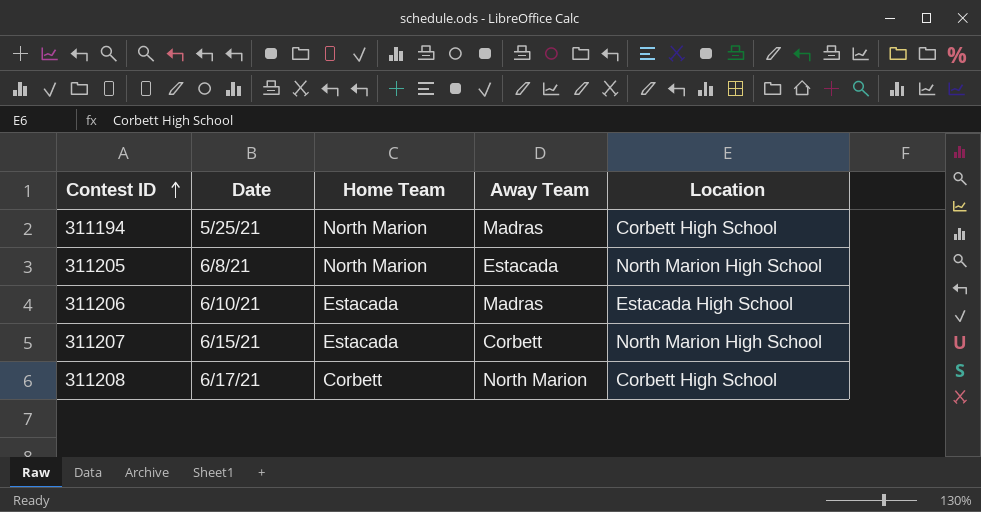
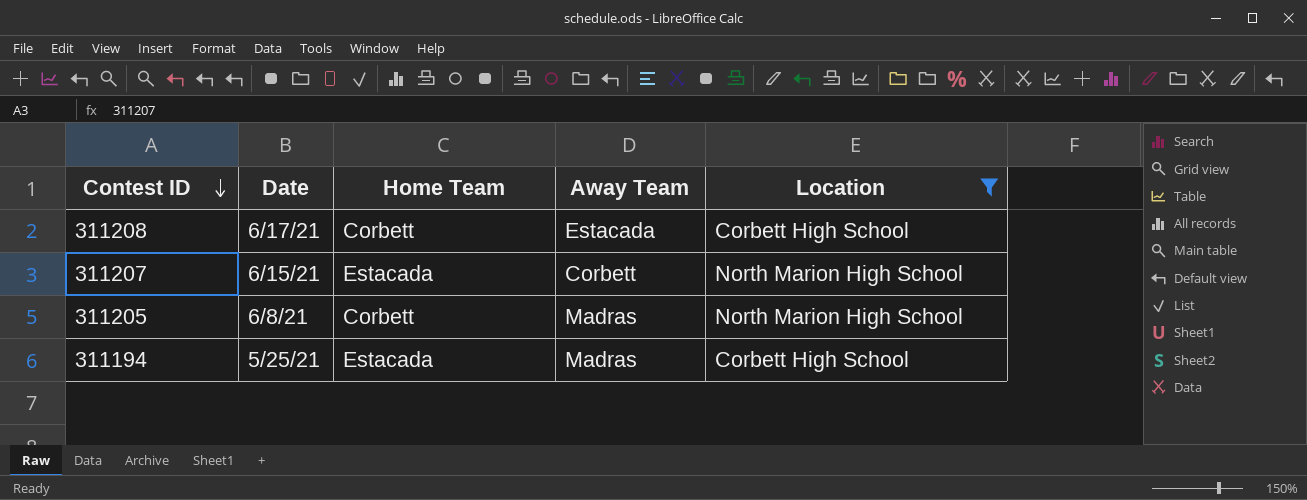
filter: none -> Location != Estacada High School
row order: Contest ID ascending -> Contest ID descending
311208 | Away Team: North Marion -> Estacada
311205 | Home Team: North Marion -> Corbett
311205 | Away Team: Estacada -> Madras
311194 | Home Team: North Marion -> Estacada

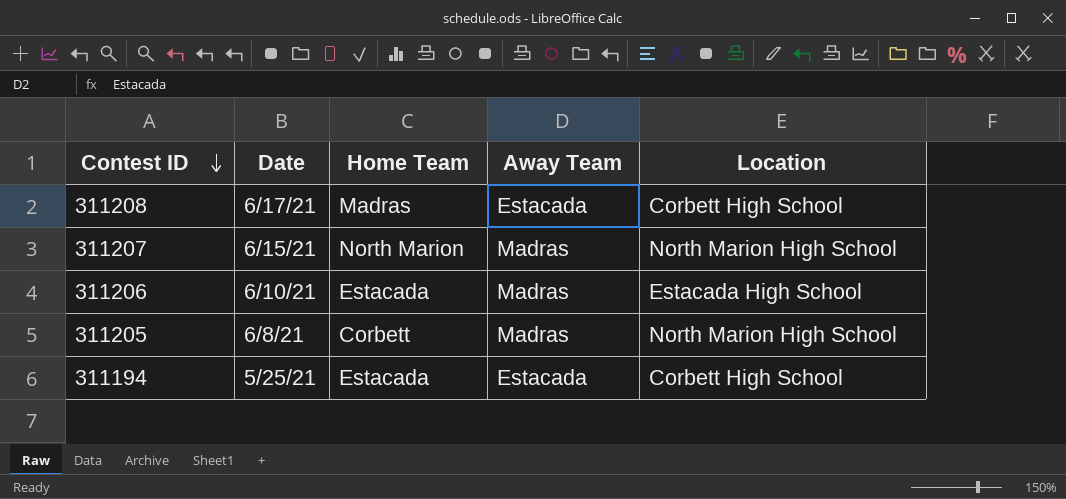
filter: Location != Estacada High School -> none
311208 | Home Team: Corbett -> Madras
311207 | Home Team: Estacada -> North Marion
311207 | Away Team: Corbett -> Madras
311194 | Away Team: Madras -> Estacada

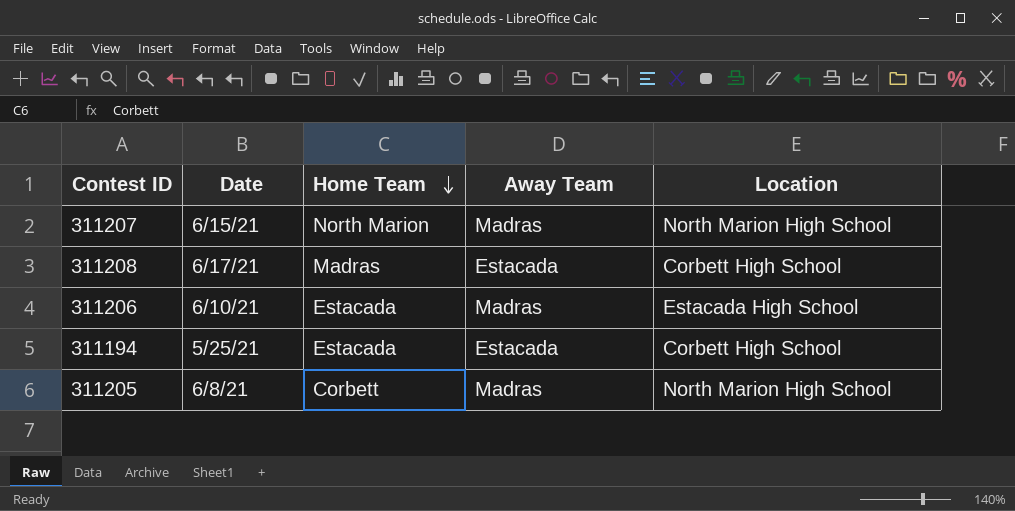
row order: Contest ID descending -> Home Team descending

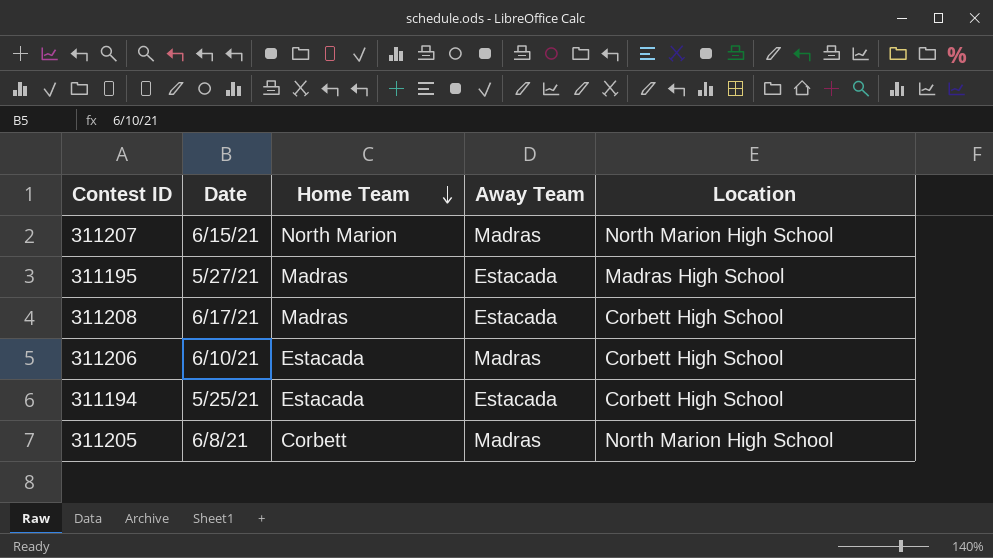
row 311195: none -> 5/27/21 | Madras | Estacada | Madras High School
311206 | Location: Estacada High School -> Corbett High School

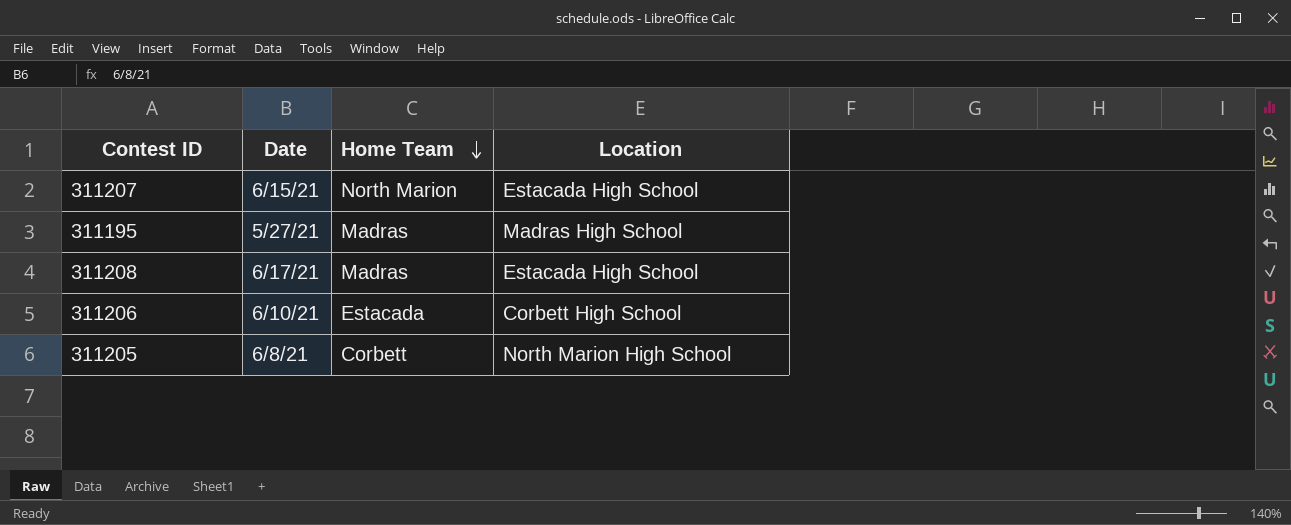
column Away Team | position: 4 -> none
row 311194: 5/25/21 | Estacada | Estacada | Corbett High School -> none
311207 | Location: North Marion High School -> Estacada High School
311208 | Location: Corbett High School -> Estacada High School

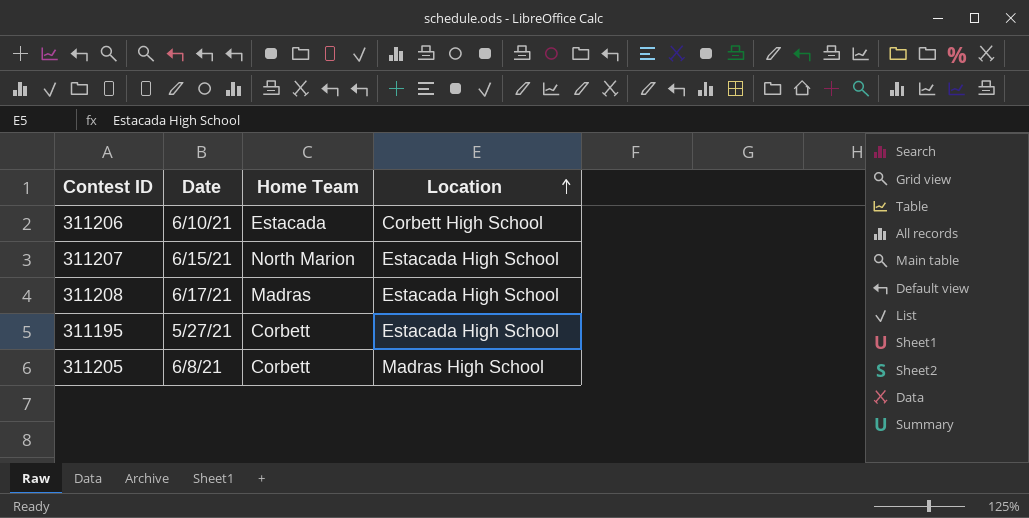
row order: Home Team descending -> Location ascending
311195 | Home Team: Madras -> Corbett
311195 | Location: Madras High School -> Estacada High School
311205 | Location: North Marion High School -> Madras High School

